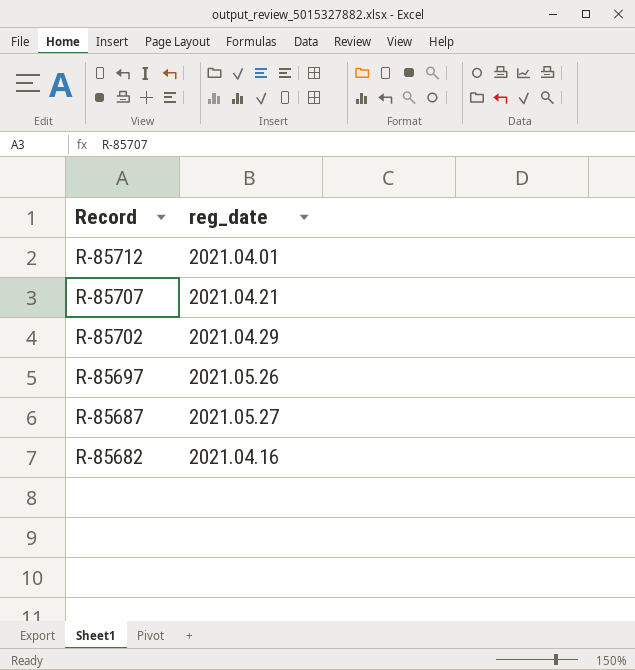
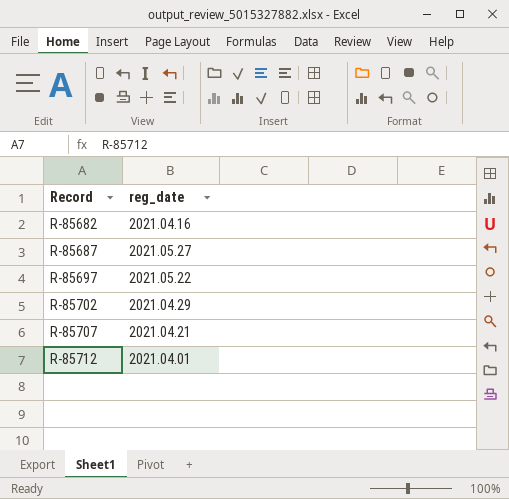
row order: Record descending -> Record ascending
R-85697 | reg_date: 2021.05.26 -> 2021.05.22

